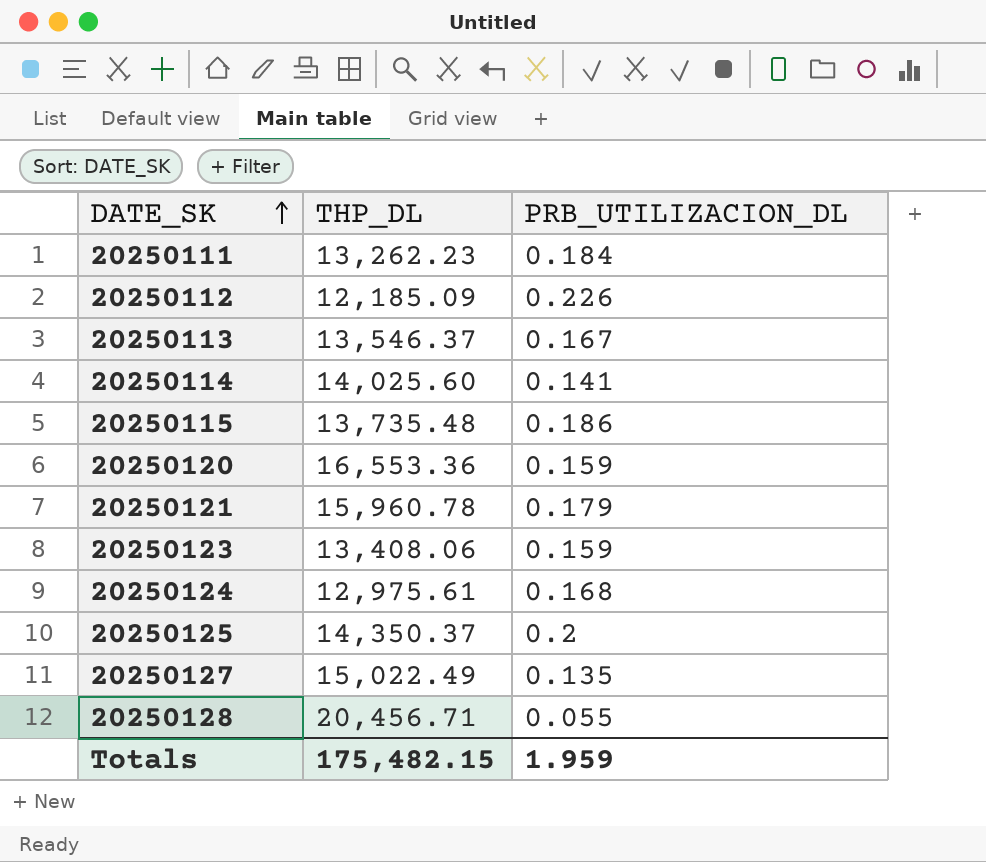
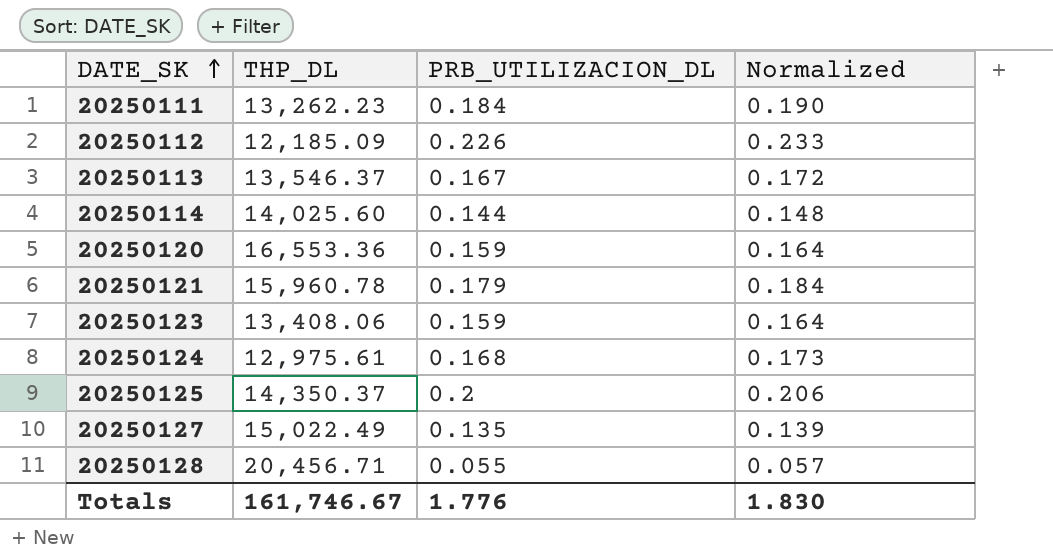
column Normalized | formula: none -> [PRB_UTILIZACION_DL] * 1.03
row 20250115: 13,735.48 | 0.186 -> none
20250114 | PRB_UTILIZACION_DL: 0.141 -> 0.144
Totals | THP_DL: 175,482.15 -> 161,746.67
Totals | PRB_UTILIZACION_DL: 1.959 -> 1.776

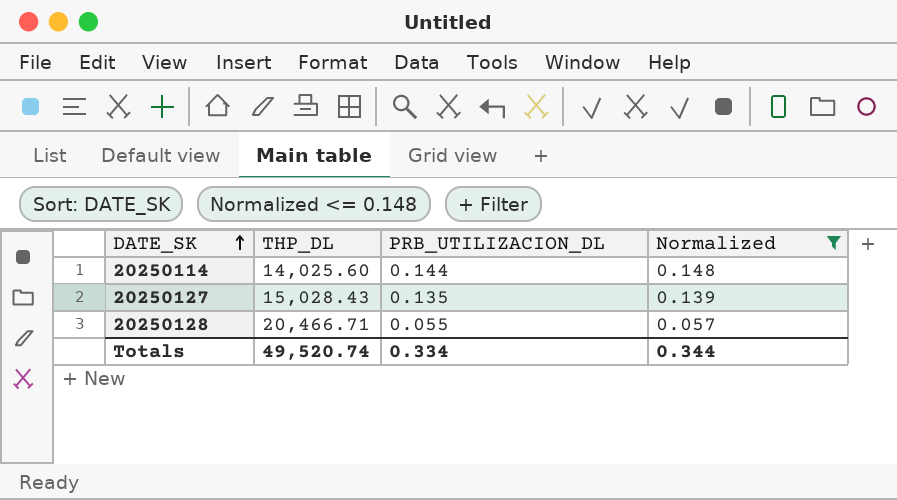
filter: none -> Normalized <= 0.148
20250127 | THP_DL: 15,022.49 -> 15,028.43
20250128 | THP_DL: 20,456.71 -> 20,466.71
Totals | THP_DL: 161,746.67 -> 49,520.74
Totals | PRB_UTILIZACION_DL: 1.776 -> 0.334
Totals | Normalized: 1.830 -> 0.344

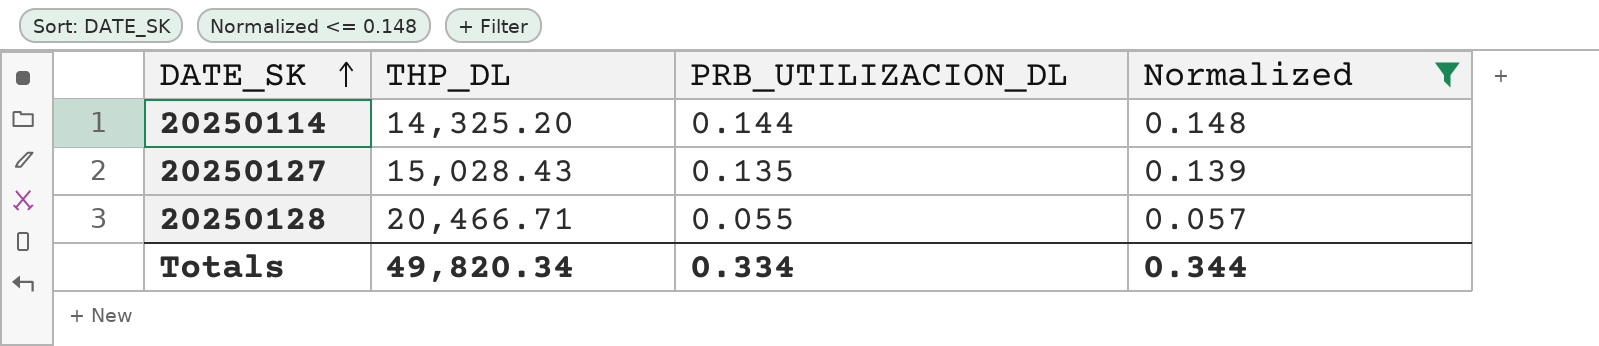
20250114 | THP_DL: 14,025.60 -> 14,325.20
Totals | THP_DL: 49,520.74 -> 49,820.34

